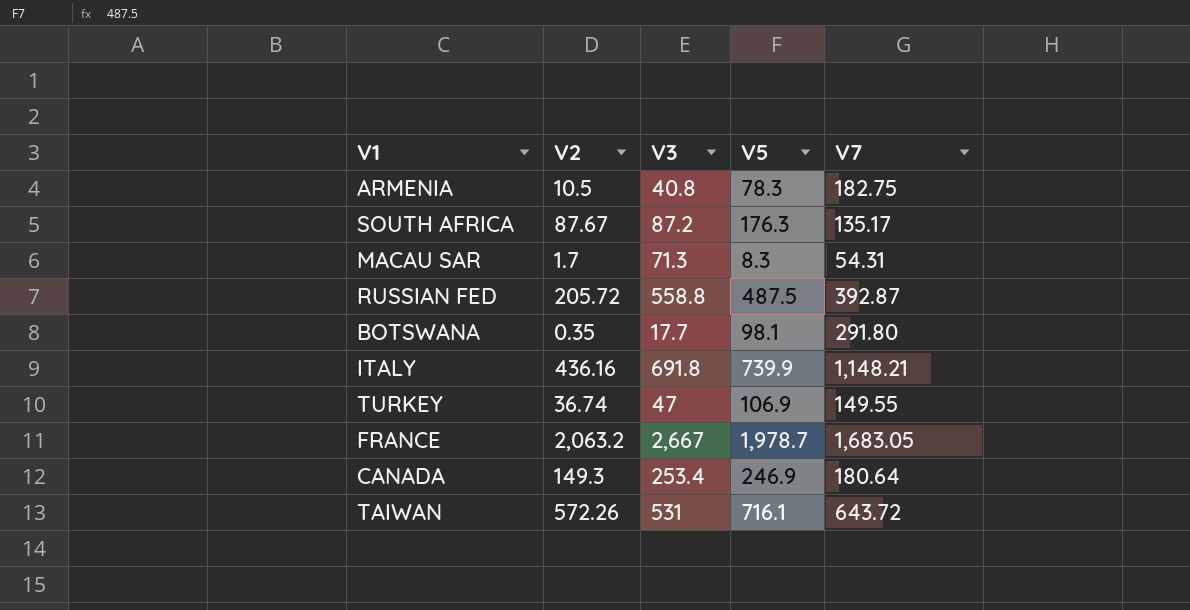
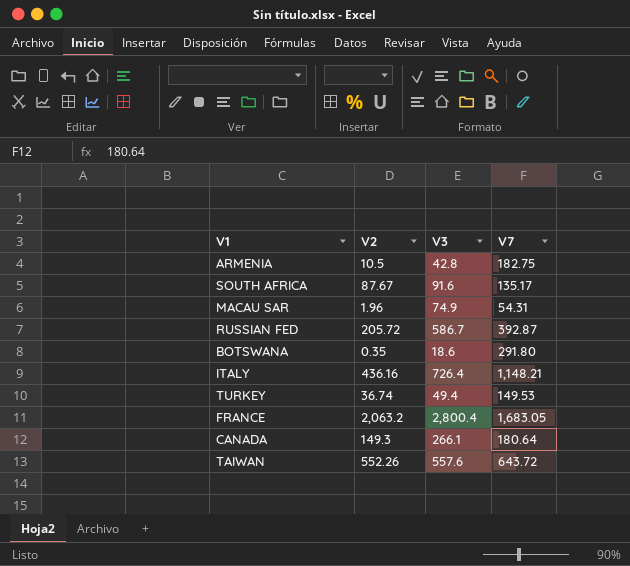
column V5 | position: 4 -> none
ARMENIA | V3: 40.8 -> 42.8
SOUTH AFRICA | V3: 87.2 -> 91.6
MACAU SAR | V2: 1.7 -> 1.96
MACAU SAR | V3: 71.3 -> 74.9
RUSSIAN FED | V3: 558.8 -> 586.7
BOTSWANA | V3: 17.7 -> 18.6
ITALY | V3: 691.8 -> 726.4
TURKEY | V3: 47 -> 49.4
TURKEY | V7: 149.55 -> 149.53
FRANCE | V3: 2,667 -> 2,800.4
CANADA | V3: 253.4 -> 266.1
TAIWAN | V2: 572.26 -> 552.26
TAIWAN | V3: 531 -> 557.6

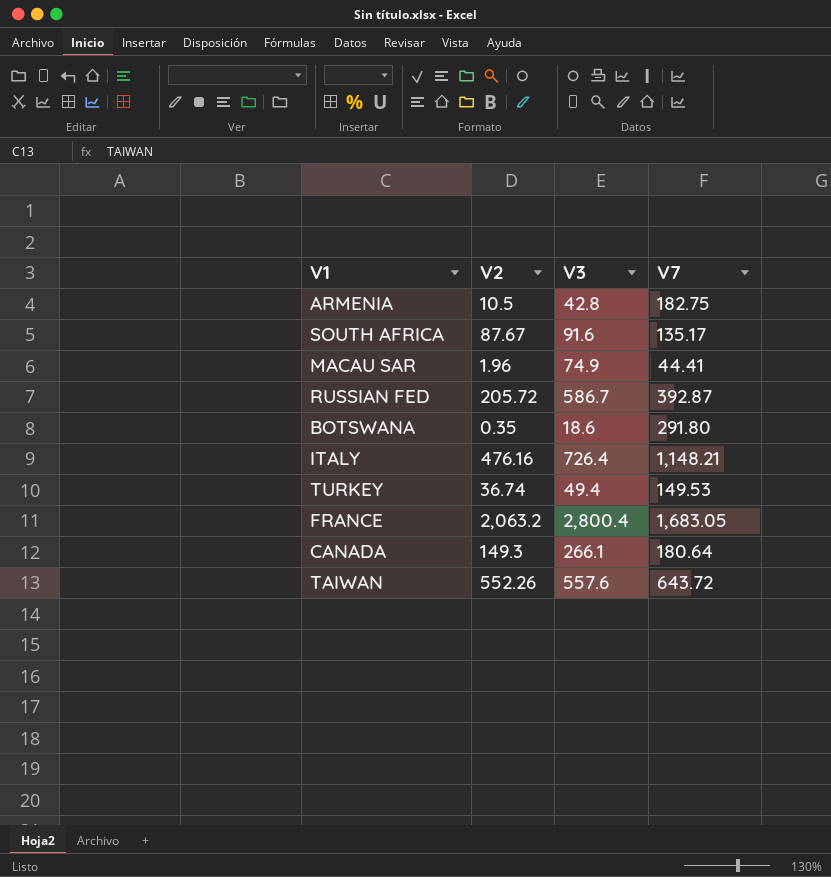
MACAU SAR | V7: 54.31 -> 44.41
ITALY | V2: 436.16 -> 476.16

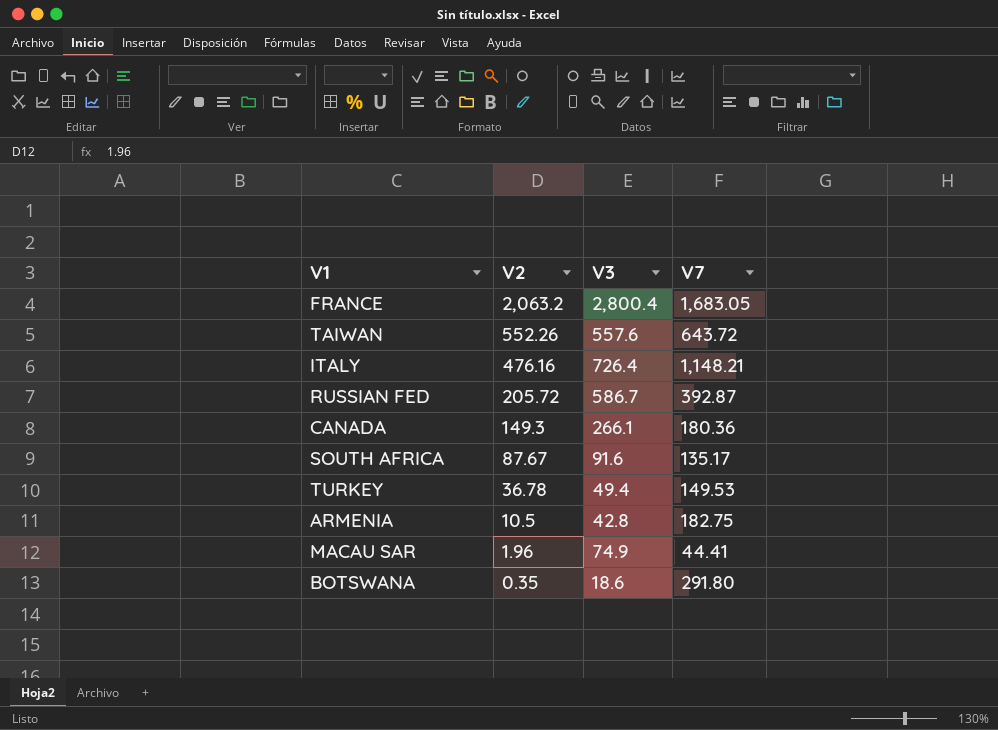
row order: none -> V2 descending
CANADA | V7: 180.64 -> 180.36
TURKEY | V2: 36.74 -> 36.78

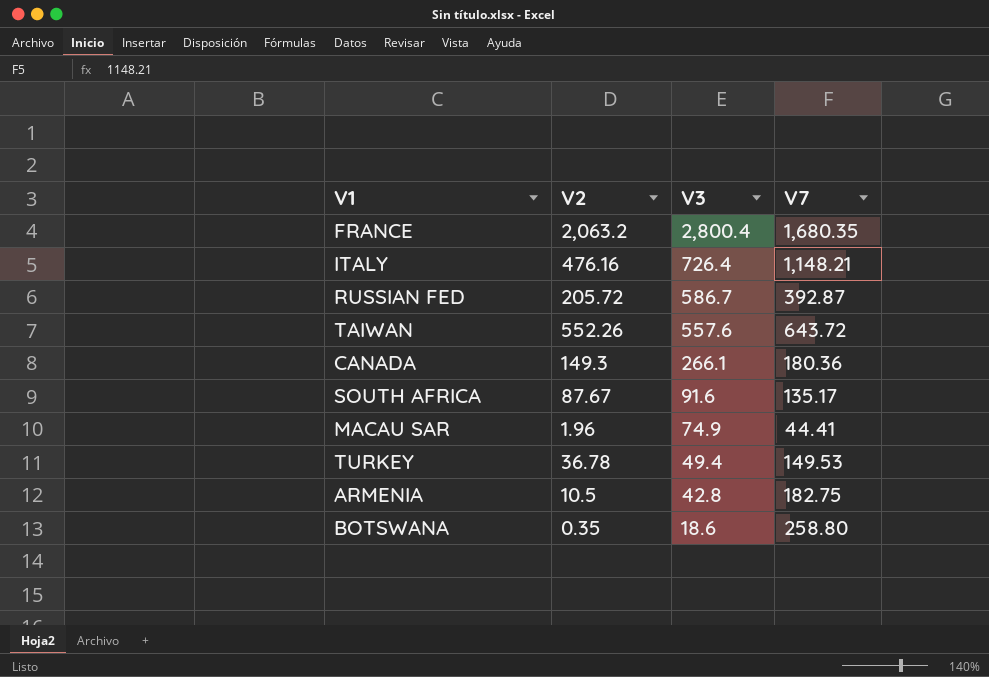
row order: V2 descending -> V3 descending
FRANCE | V7: 1,683.05 -> 1,680.35
BOTSWANA | V7: 291.80 -> 258.80

